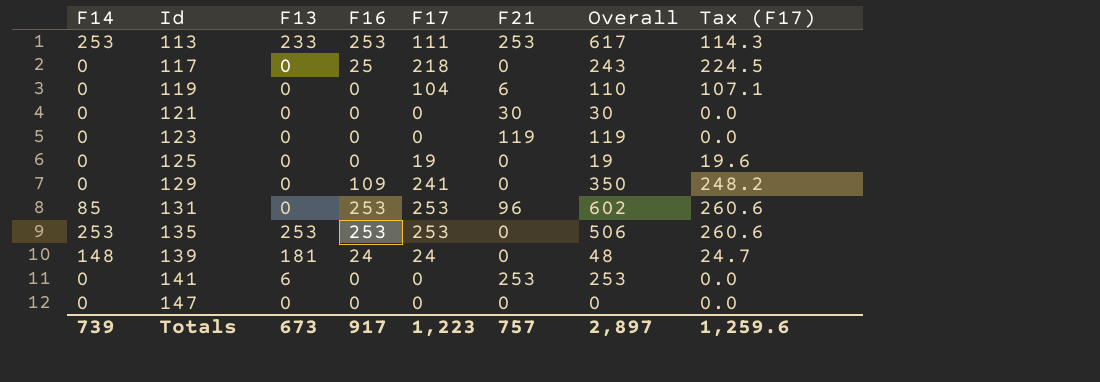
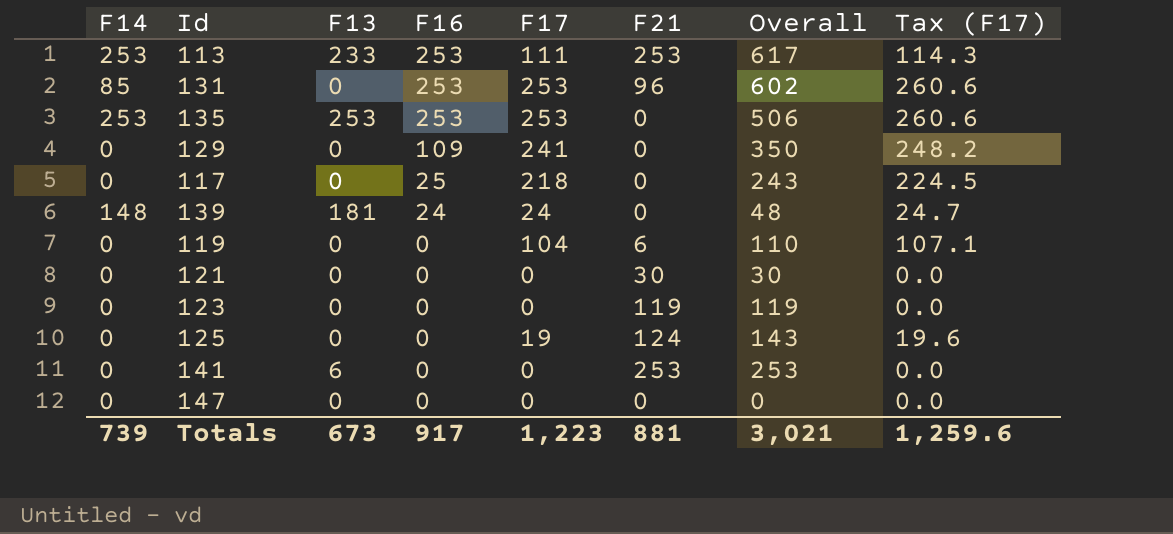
row order: Id ascending -> F16 descending
125 | F21: 0 -> 124
125 | Overall: 19 -> 143
Totals | F21: 757 -> 881
Totals | Overall: 2,897 -> 3,021

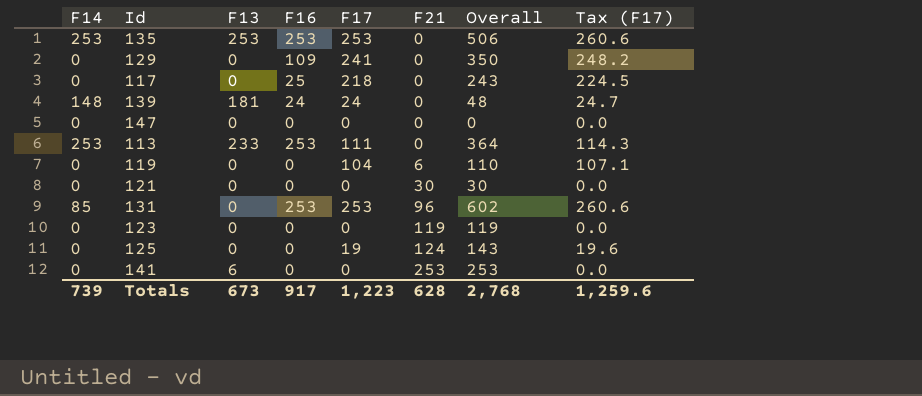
row order: F16 descending -> F21 ascending
113 | F21: 253 -> 0
113 | Overall: 617 -> 364
Totals | F21: 881 -> 628
Totals | Overall: 3,021 -> 2,768

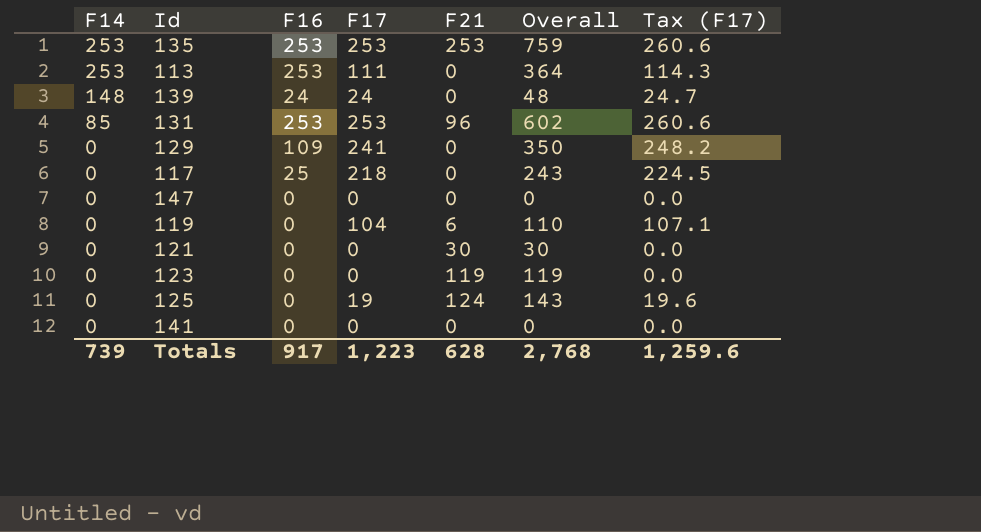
row order: F21 ascending -> F14 descending
column F13 | position: 3 -> none
135 | F21: 0 -> 253
135 | Overall: 506 -> 759
141 | F21: 253 -> 0
141 | Overall: 253 -> 0

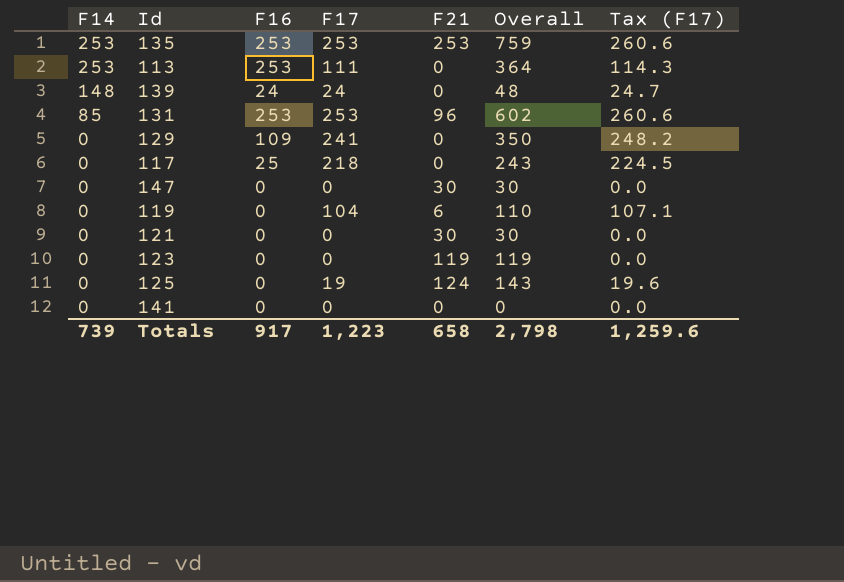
147 | F21: 0 -> 30
147 | Overall: 0 -> 30
Totals | F21: 628 -> 658
Totals | Overall: 2,768 -> 2,798

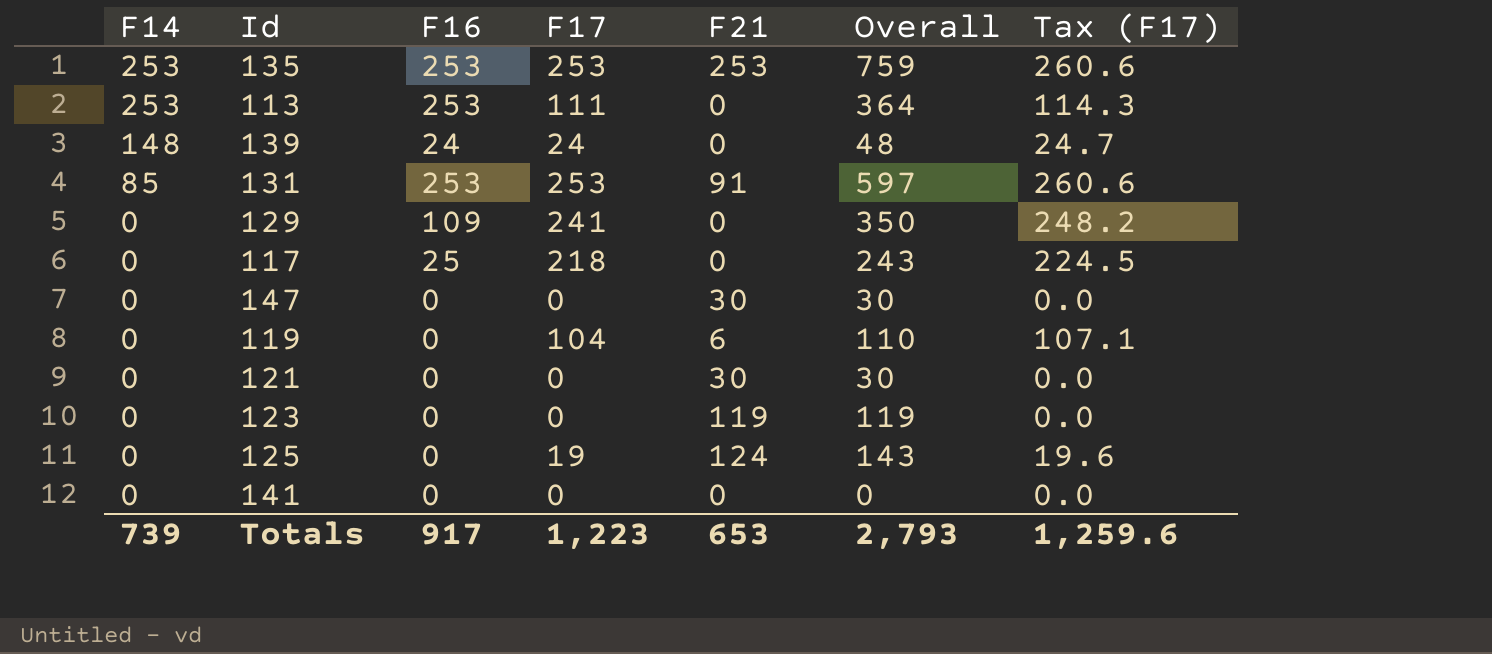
131 | F21: 96 -> 91
131 | Overall: 602 -> 597
Totals | F21: 658 -> 653
Totals | Overall: 2,798 -> 2,793

